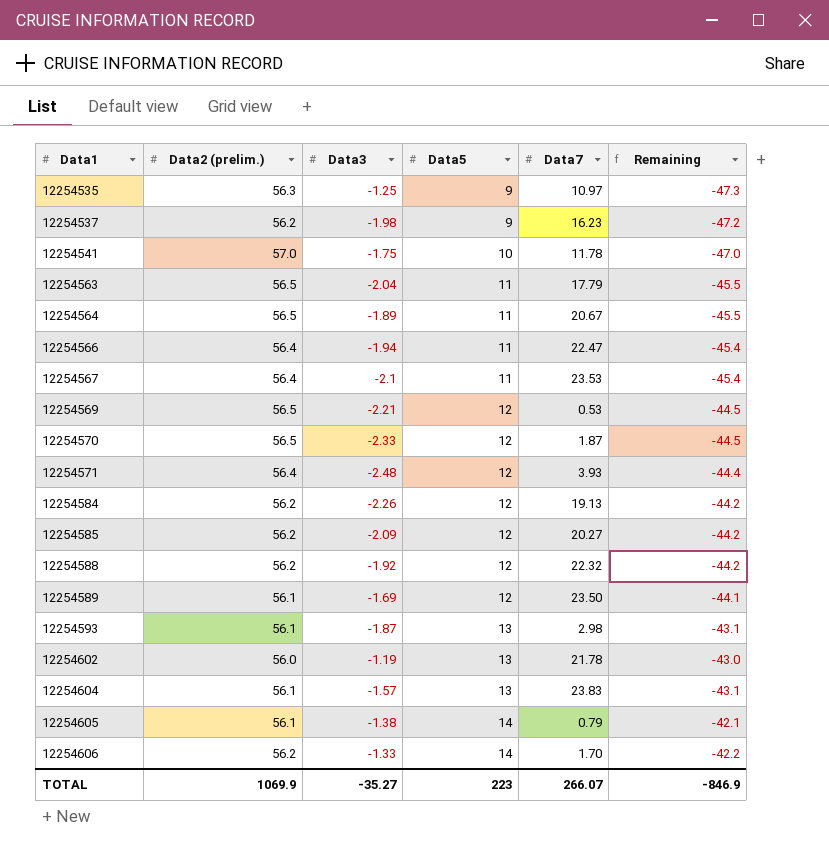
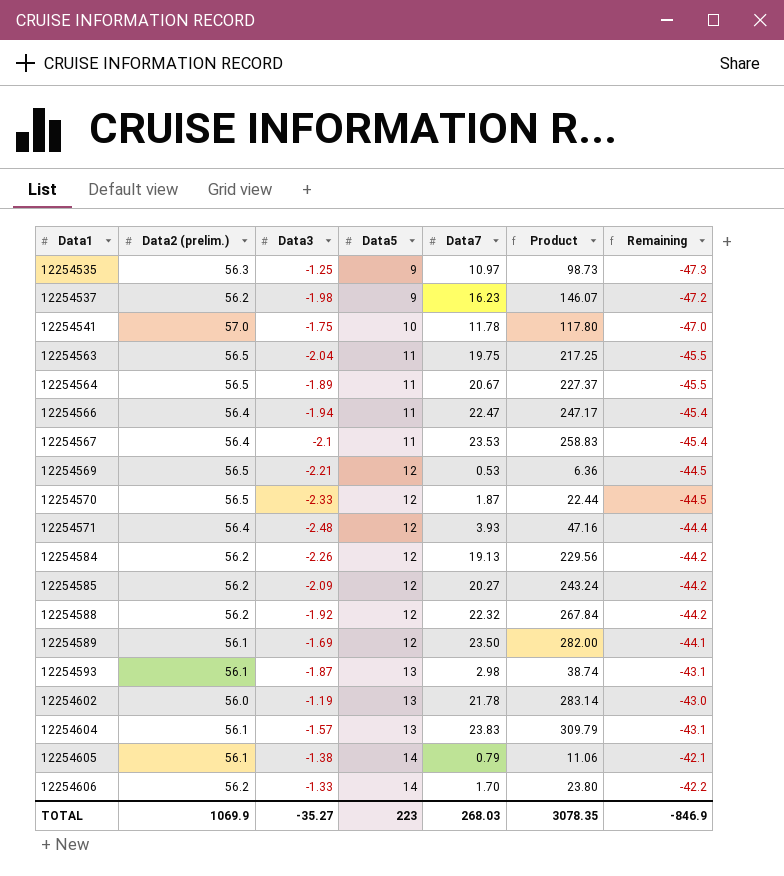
column Product | formula: none -> [Data5] * [Data7]
12254563 | Data7: 17.79 -> 19.75
TOTAL | Data7: 266.07 -> 268.03

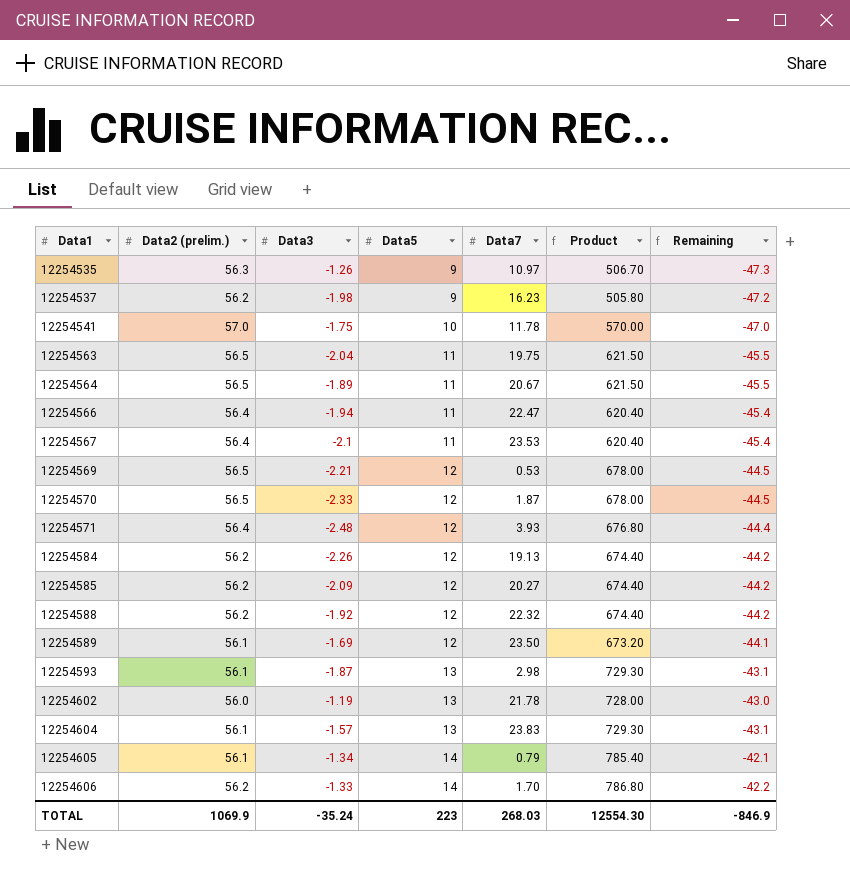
column Product | formula: [Data5] * [Data7] -> [Data2 (prelim.)] * [Data5]
12254535 | Data3: -1.25 -> -1.26
12254605 | Data3: -1.38 -> -1.34
TOTAL | Data3: -35.27 -> -35.24
TOTAL | Product: 3078.35 -> 12554.30

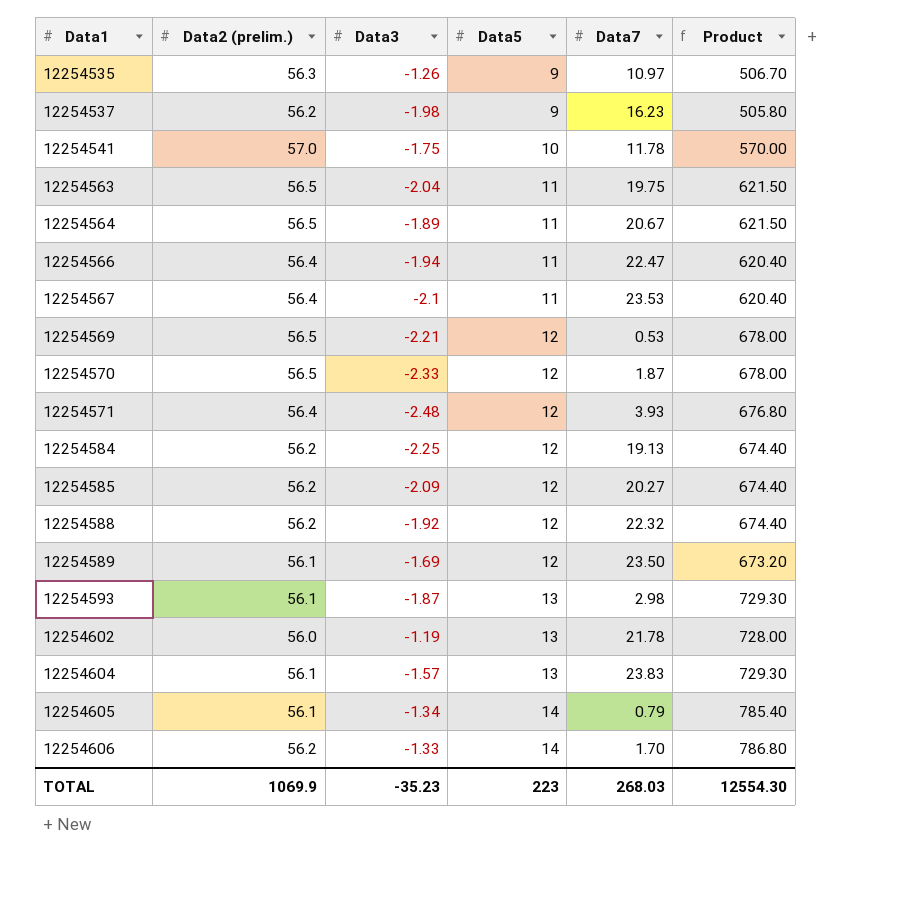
column Remaining | formula: [Data5] - [Data2 (prelim.)] -> none
12254584 | Data3: -2.26 -> -2.25
TOTAL | Data3: -35.24 -> -35.23

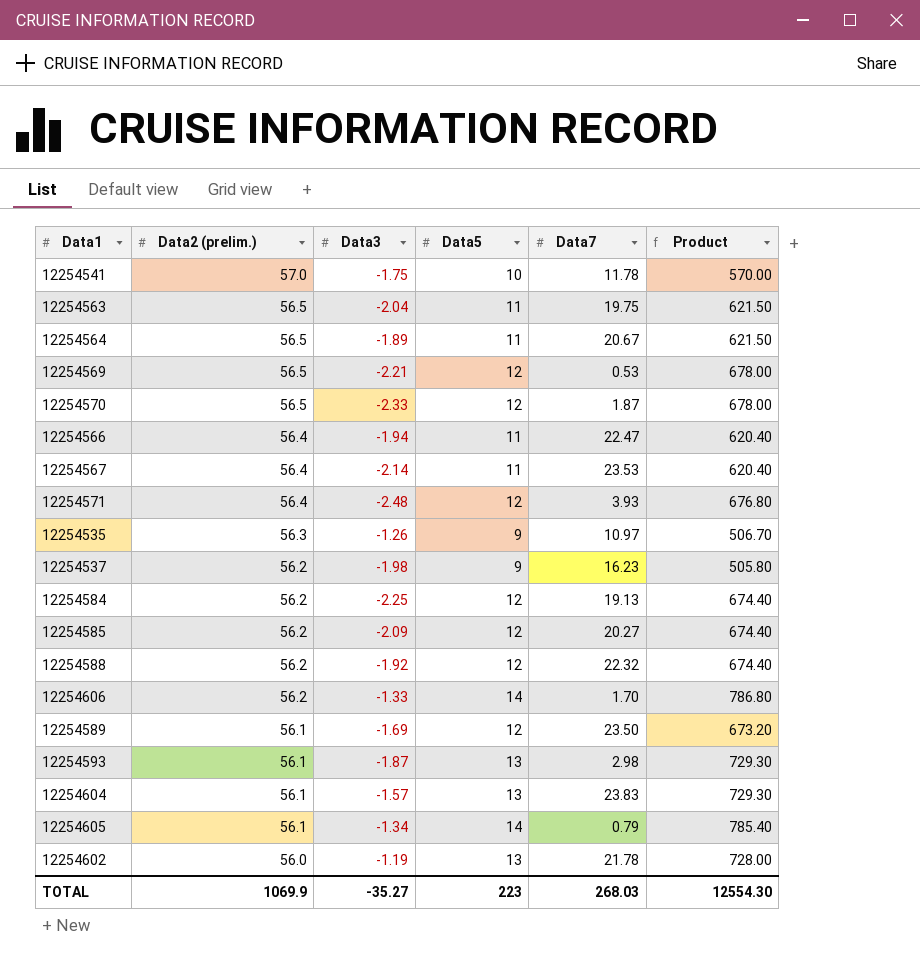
row order: Data1 ascending -> Data2 (prelim.) descending
12254567 | Data3: -2.1 -> -2.14
TOTAL | Data3: -35.23 -> -35.27

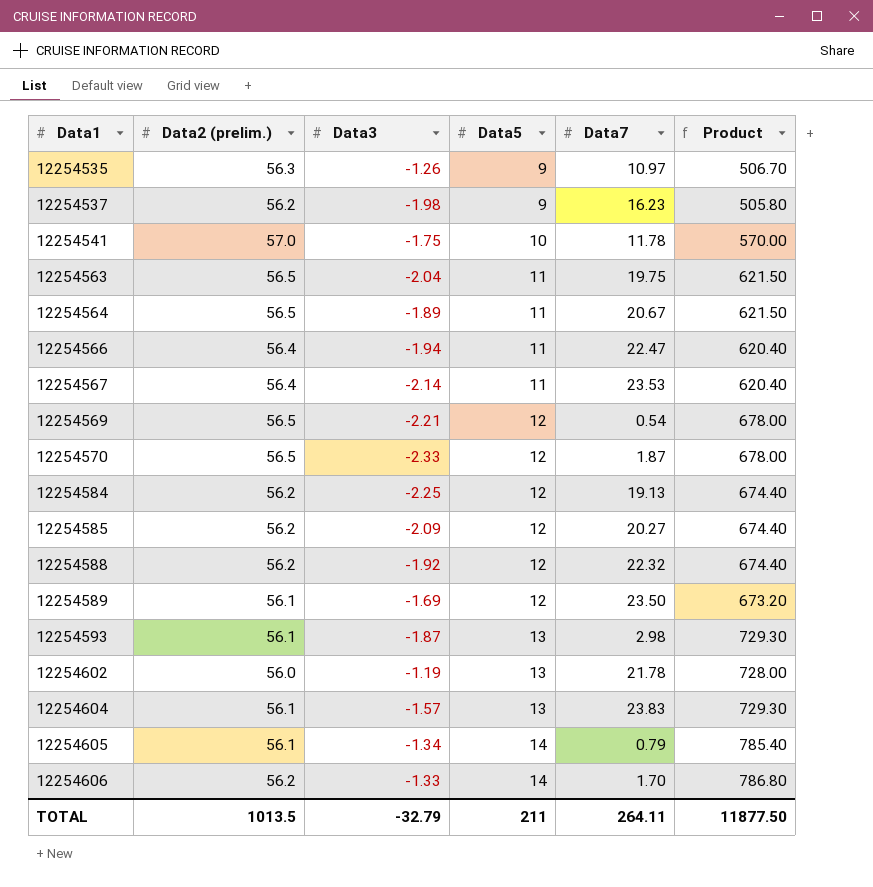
row order: Data2 (prelim.) descending -> Data1 ascending
row 12254571: 56.4 | -2.48 | 12 | 3.93 | 676.80 -> none
12254569 | Data7: 0.53 -> 0.54
TOTAL | Data2 (prelim.): 1069.9 -> 1013.5
TOTAL | Data3: -35.27 -> -32.79
TOTAL | Data5: 223 -> 211
TOTAL | Data7: 268.03 -> 264.11
TOTAL | Product: 12554.30 -> 11877.50

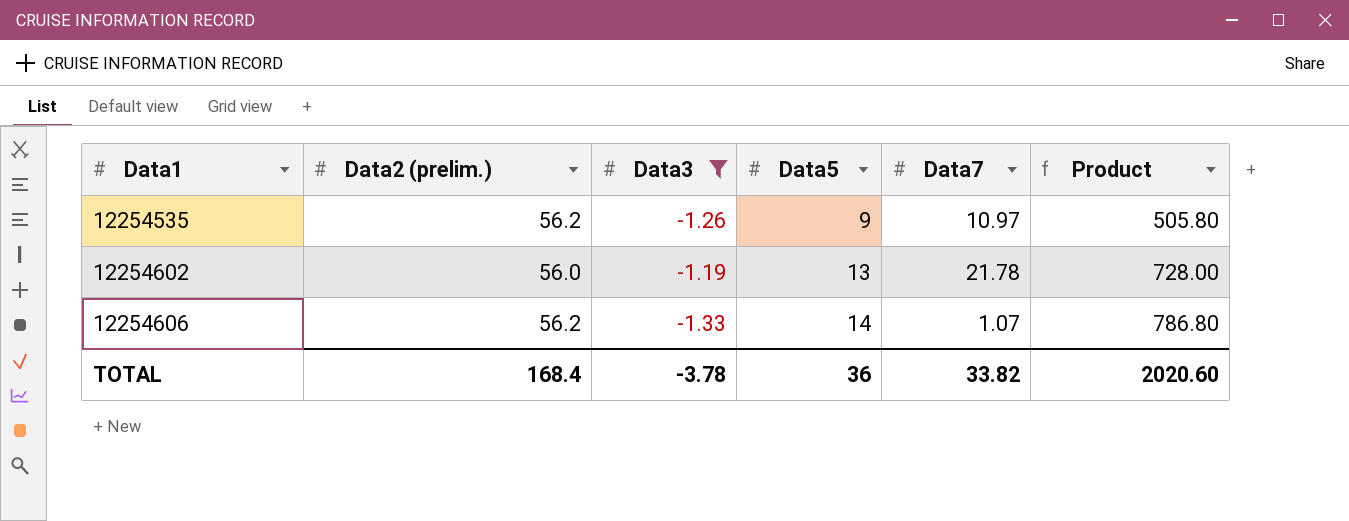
filter: none -> Data3 >= -1.33
12254535 | Data2 (prelim.): 56.3 -> 56.2
12254535 | Product: 506.70 -> 505.80
12254606 | Data7: 1.70 -> 1.07
TOTAL | Data2 (prelim.): 1013.5 -> 168.4
TOTAL | Data3: -32.79 -> -3.78
TOTAL | Data5: 211 -> 36
TOTAL | Data7: 264.11 -> 33.82
TOTAL | Product: 11877.50 -> 2020.60

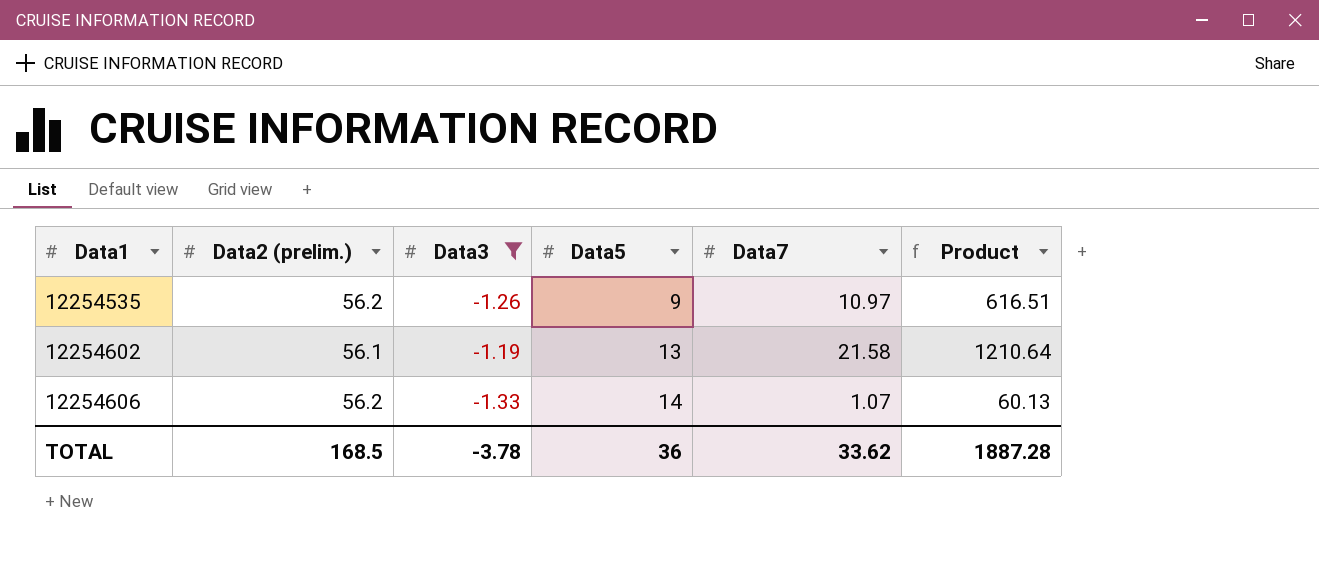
column Product | formula: [Data2 (prelim.)] * [Data5] -> [Data2 (prelim.)] * [Data7]
12254602 | Data2 (prelim.): 56.0 -> 56.1
12254602 | Data7: 21.78 -> 21.58
TOTAL | Data2 (prelim.): 168.4 -> 168.5
TOTAL | Data7: 33.82 -> 33.62
TOTAL | Product: 2020.60 -> 1887.28

